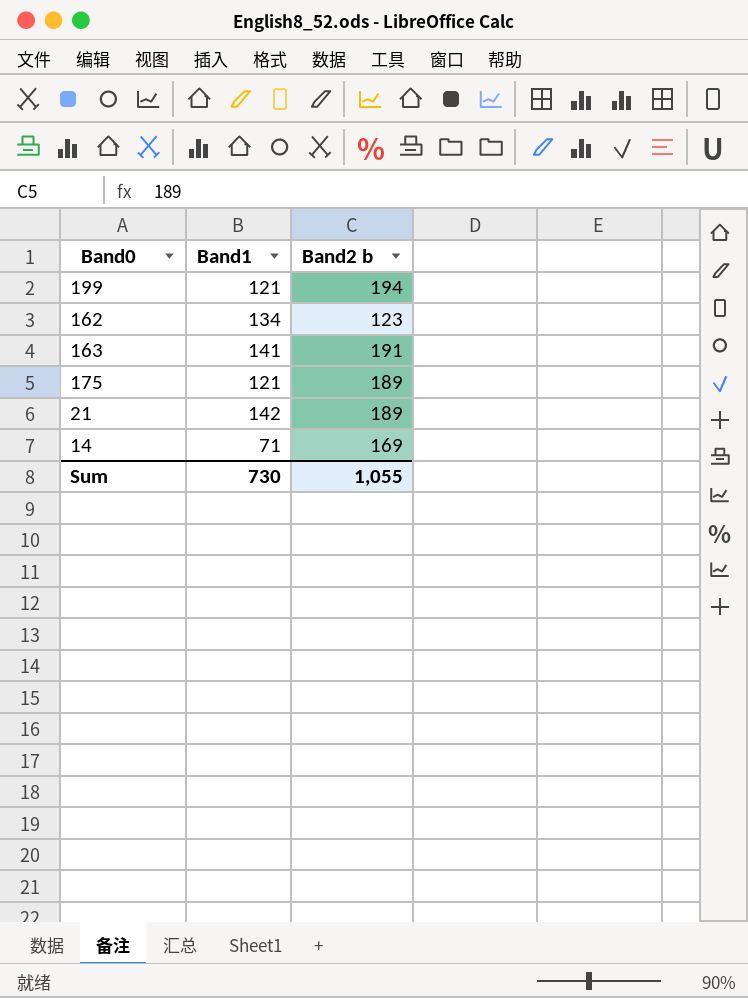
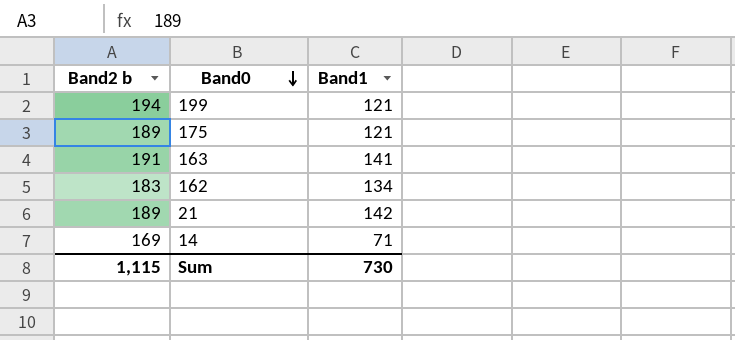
row order: none -> Band0 descending
column Band2 b | position: 3 -> 1
162 | Band2 b: 123 -> 183
Sum | Band2 b: 1,055 -> 1,115

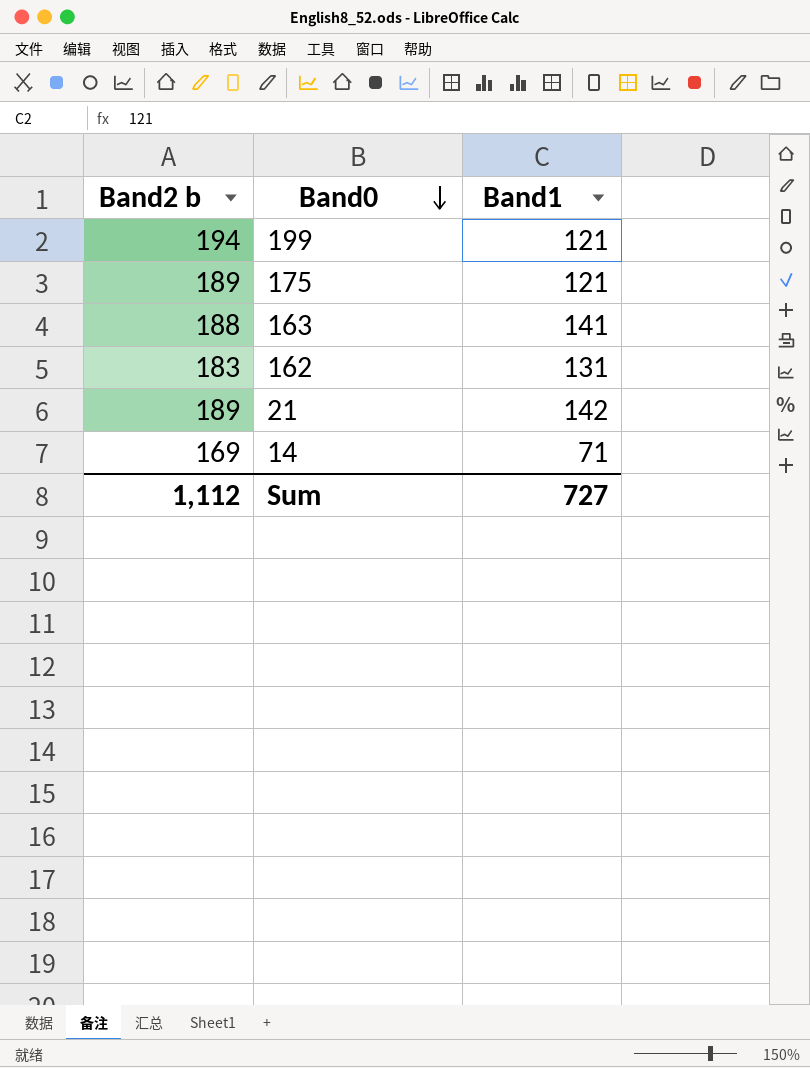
163 | Band2 b: 191 -> 188
162 | Band1: 134 -> 131
Sum | Band2 b: 1,115 -> 1,112
Sum | Band1: 730 -> 727

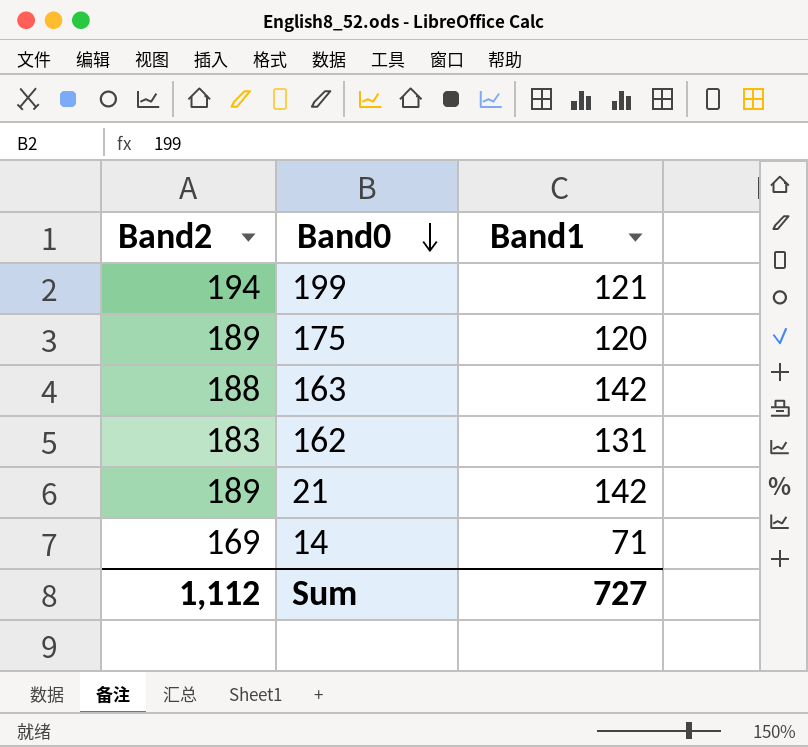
column name: Band2 b -> Band2
175 | Band1: 121 -> 120
163 | Band1: 141 -> 142

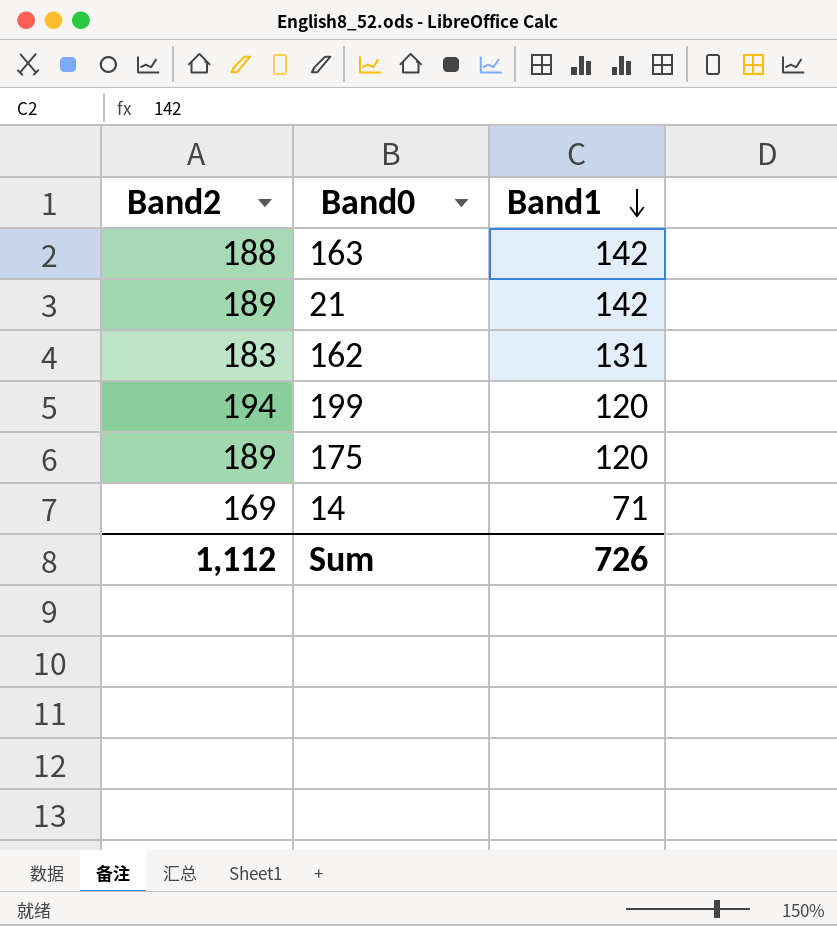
row order: Band0 descending -> Band1 descending
199 | Band1: 121 -> 120
Sum | Band1: 727 -> 726

